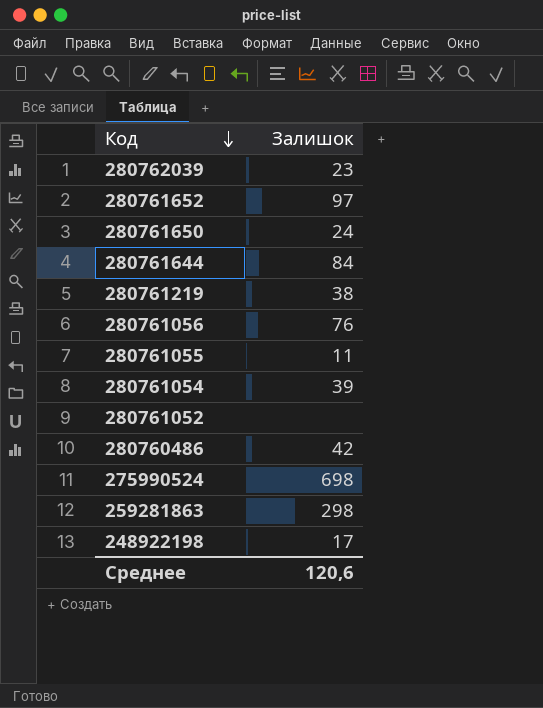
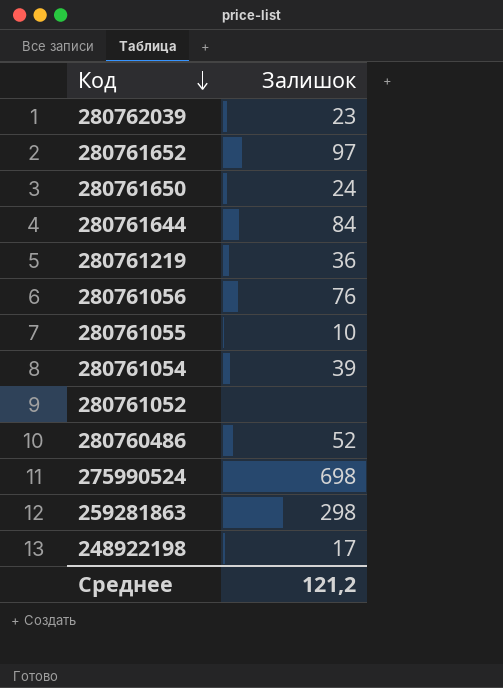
280761219 | Залишок: 38 -> 36
280761055 | Залишок: 11 -> 10
280760486 | Залишок: 42 -> 52
Среднее | Залишок: 120,6 -> 121,2

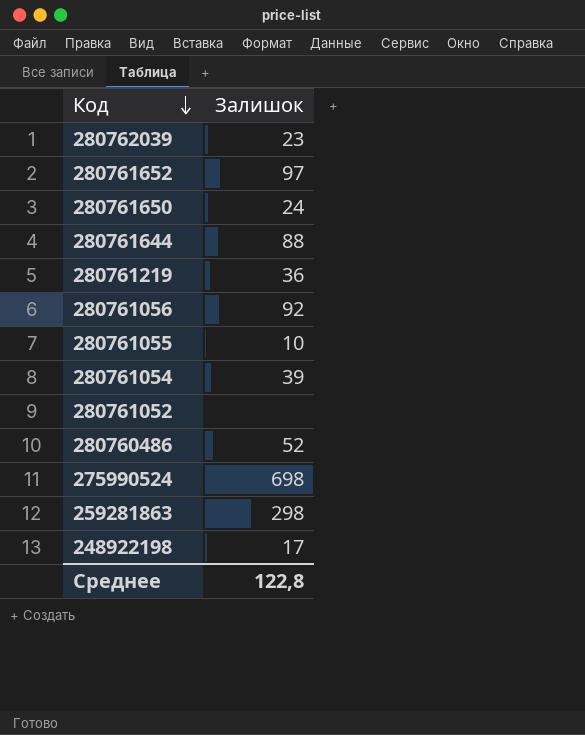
280761644 | Залишок: 84 -> 88
280761056 | Залишок: 76 -> 92
Среднее | Залишок: 121,2 -> 122,8

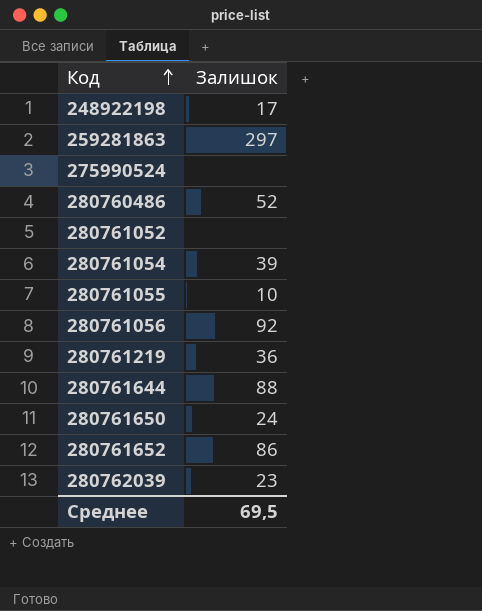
row order: Код descending -> Код ascending
259281863 | Залишок: 298 -> 297
275990524 | Залишок: 698 -> none
280761652 | Залишок: 97 -> 86
Среднее | Залишок: 122,8 -> 69,5

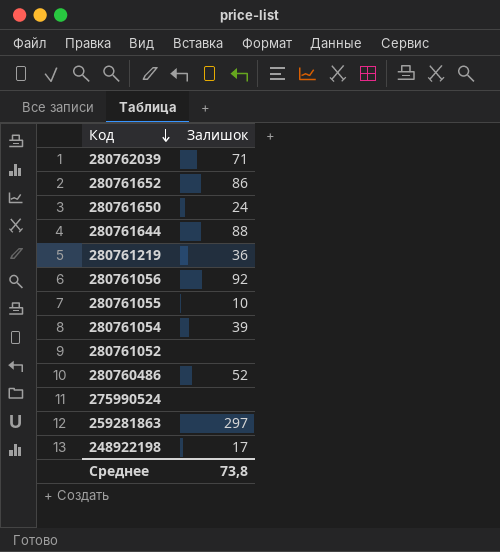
row order: Код ascending -> Код descending
280762039 | Залишок: 23 -> 71
Среднее | Залишок: 69,5 -> 73,8

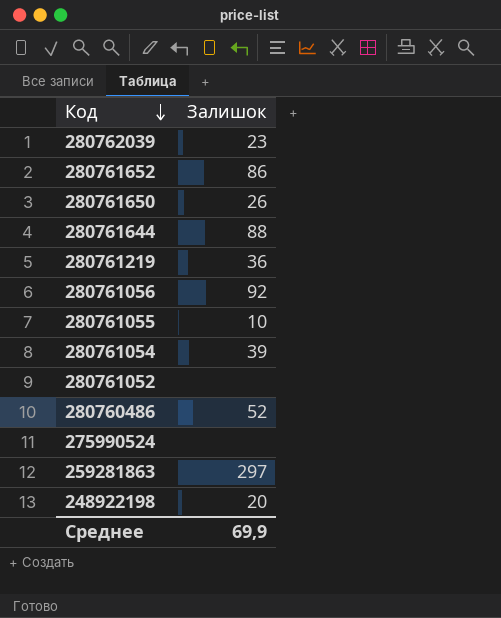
280762039 | Залишок: 71 -> 23
280761650 | Залишок: 24 -> 26
248922198 | Залишок: 17 -> 20
Среднее | Залишок: 73,8 -> 69,9

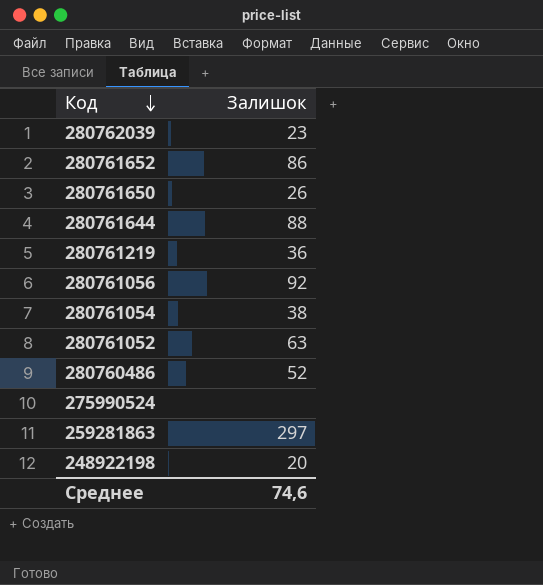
row 280761055: 10 -> none
280761054 | Залишок: 39 -> 38
280761052 | Залишок: none -> 63
Среднее | Залишок: 69,9 -> 74,6

